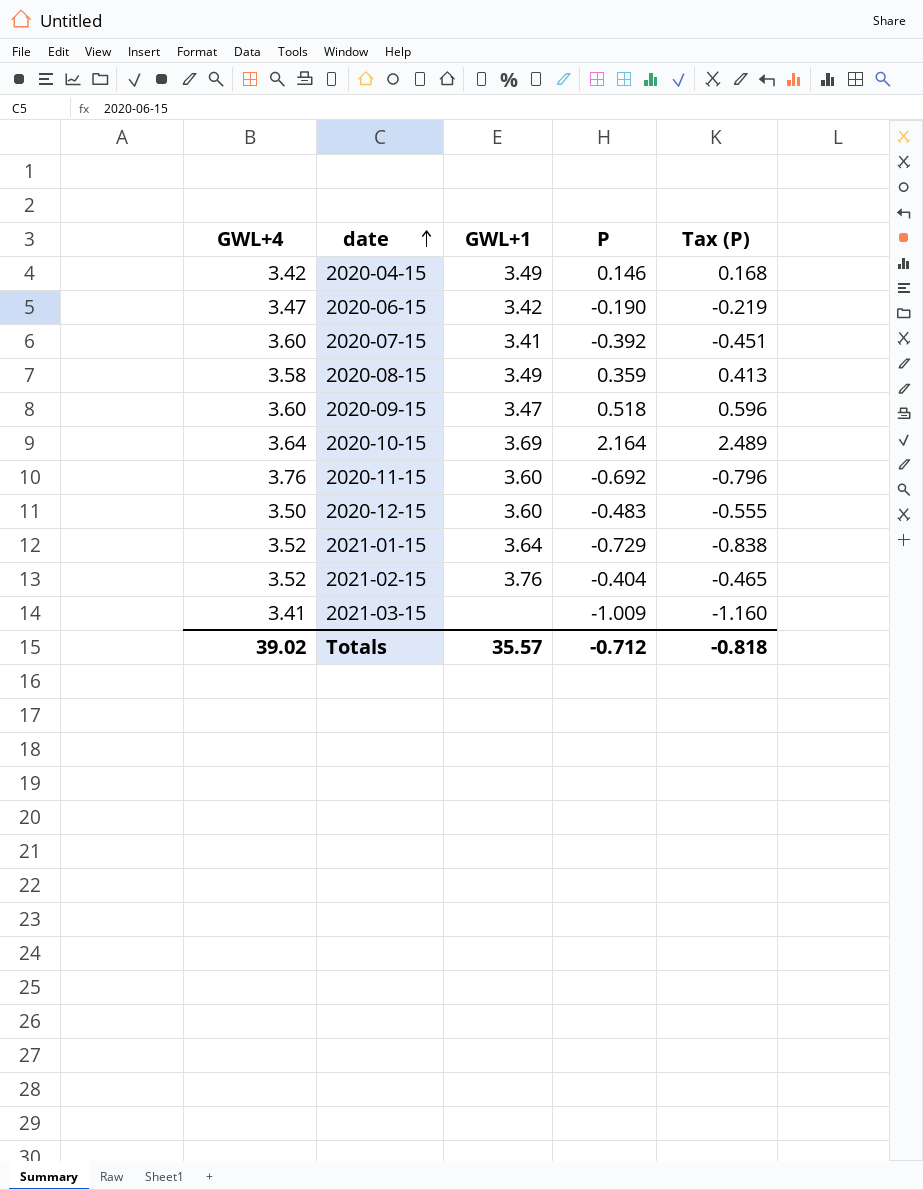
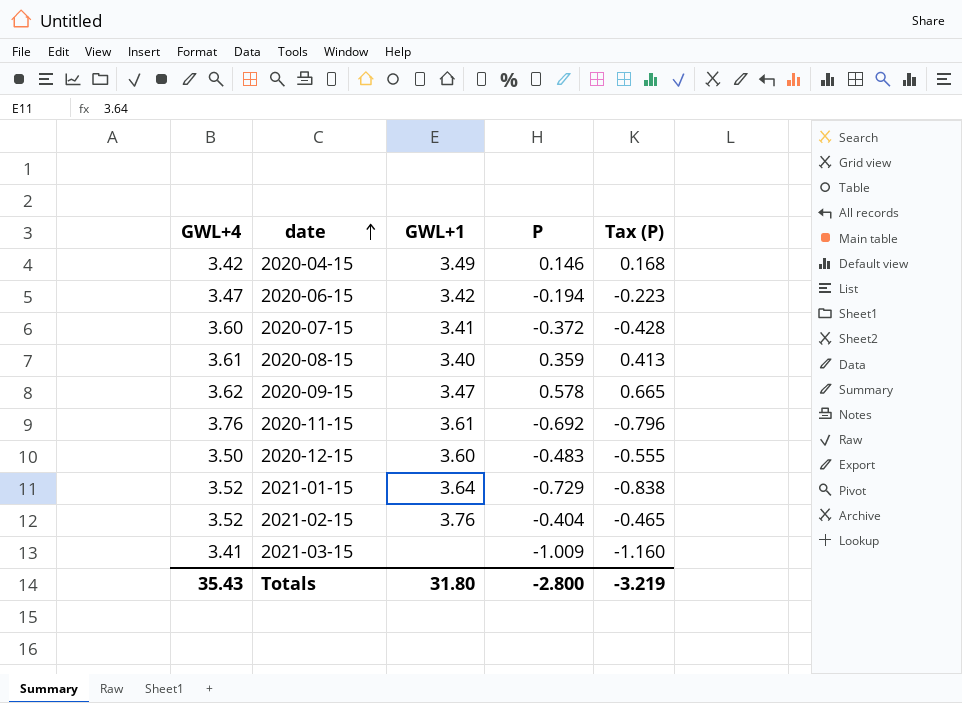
row 2020-10-15: 3.64 | 3.69 | 2.164 | 2.489 -> none
2020-06-15 | P: -0.190 -> -0.194
2020-06-15 | Tax (P): -0.219 -> -0.223
2020-07-15 | P: -0.392 -> -0.372
2020-07-15 | Tax (P): -0.451 -> -0.428
2020-08-15 | GWL+4: 3.58 -> 3.61
2020-08-15 | GWL+1: 3.49 -> 3.40
2020-09-15 | GWL+4: 3.60 -> 3.62
2020-09-15 | P: 0.518 -> 0.578
2020-09-15 | Tax (P): 0.596 -> 0.665
2020-11-15 | GWL+1: 3.60 -> 3.61
Totals | GWL+4: 39.02 -> 35.43
Totals | GWL+1: 35.57 -> 31.80
Totals | P: -0.712 -> -2.800
Totals | Tax (P): -0.818 -> -3.219

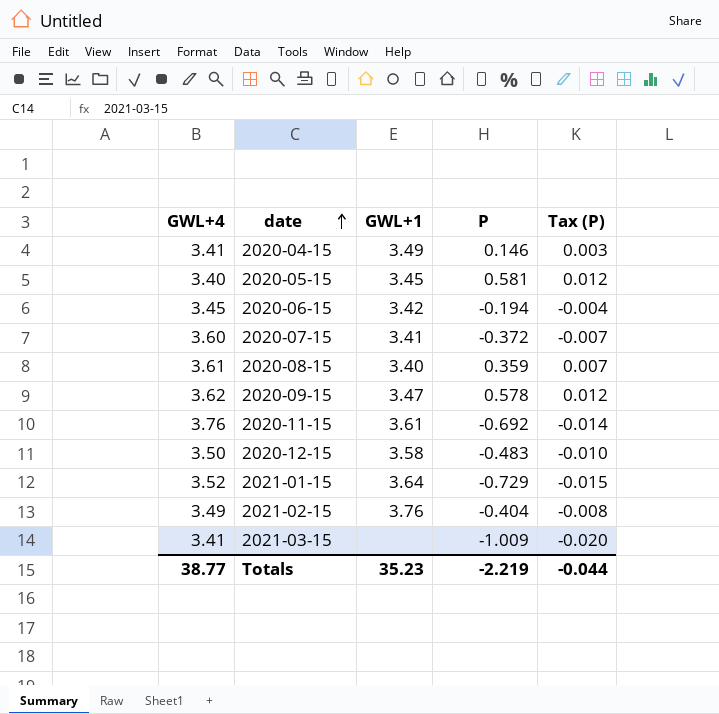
column Tax (P) | formula: [P] * 1.15 -> [P] * 0.02
2020-04-15 | GWL+4: 3.42 -> 3.41
row 2020-05-15: none -> 3.40 | 3.45 | 0.581 | 0.012
2020-06-15 | GWL+4: 3.47 -> 3.45
2020-12-15 | GWL+1: 3.60 -> 3.58
2021-02-15 | GWL+4: 3.52 -> 3.49
Totals | GWL+4: 35.43 -> 38.77
Totals | GWL+1: 31.80 -> 35.23
Totals | P: -2.800 -> -2.219
Totals | Tax (P): -3.219 -> -0.044

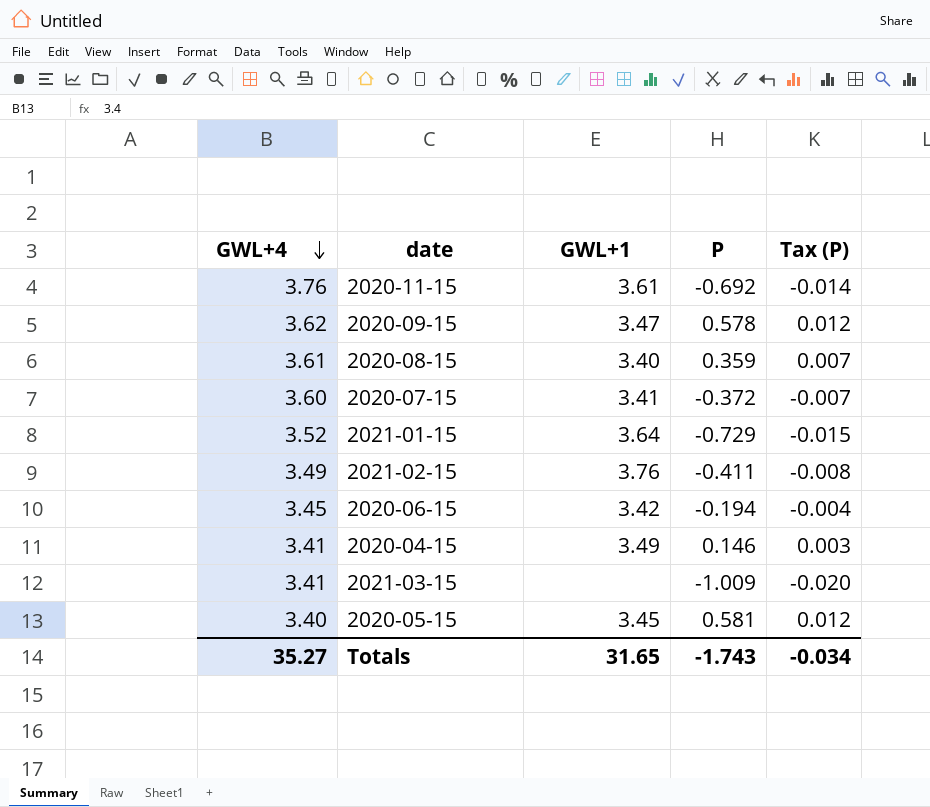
row order: date ascending -> GWL+4 descending
row 2020-12-15: 3.50 | 3.58 | -0.483 | -0.010 -> none
2021-02-15 | P: -0.404 -> -0.411
Totals | GWL+4: 38.77 -> 35.27
Totals | GWL+1: 35.23 -> 31.65
Totals | P: -2.219 -> -1.743
Totals | Tax (P): -0.044 -> -0.034

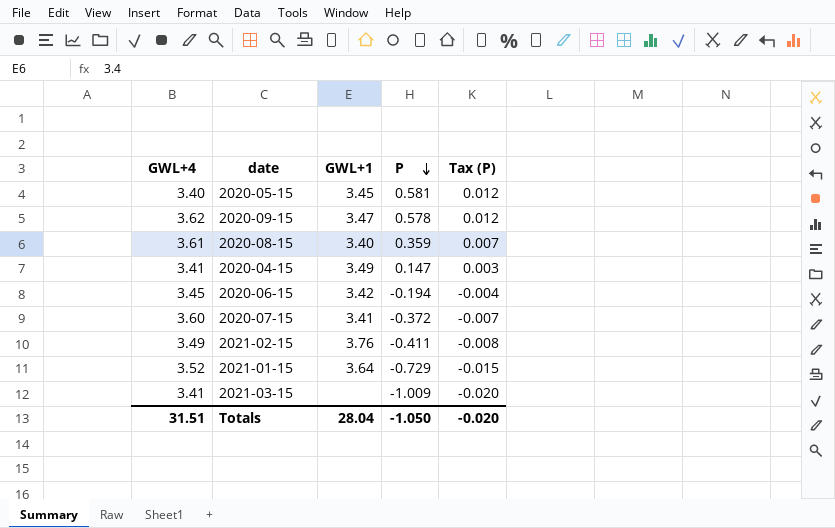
row order: GWL+4 descending -> P descending
row 2020-11-15: 3.76 | 3.61 | -0.692 | -0.014 -> none
2020-04-15 | P: 0.146 -> 0.147
Totals | GWL+4: 35.27 -> 31.51
Totals | GWL+1: 31.65 -> 28.04
Totals | P: -1.743 -> -1.050
Totals | Tax (P): -0.034 -> -0.020

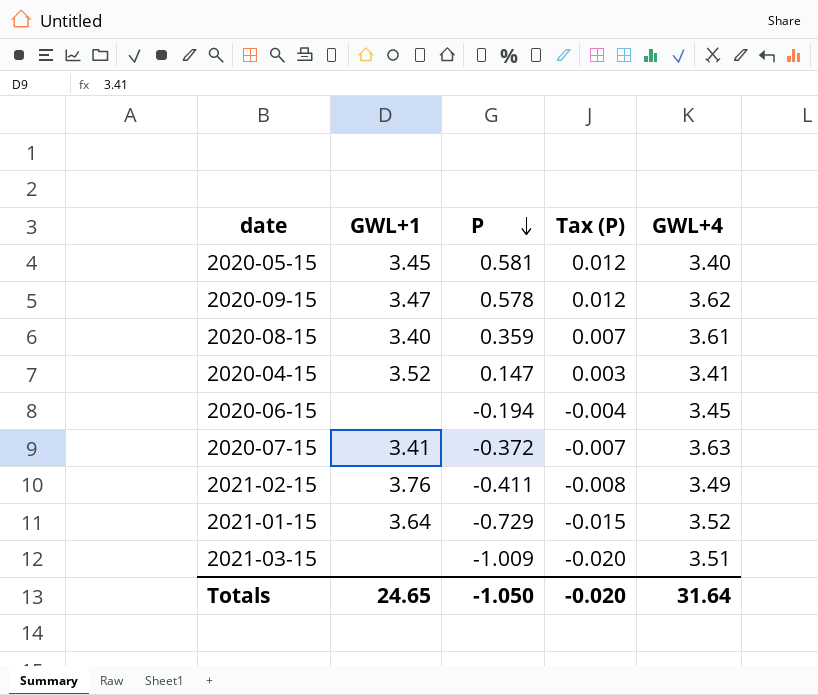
column GWL+4 | position: 1 -> 5
2020-04-15 | GWL+1: 3.49 -> 3.52
2020-06-15 | GWL+1: 3.42 -> none
2020-07-15 | GWL+4: 3.60 -> 3.63
2021-03-15 | GWL+4: 3.41 -> 3.51
Totals | GWL+1: 28.04 -> 24.65
Totals | GWL+4: 31.51 -> 31.64

